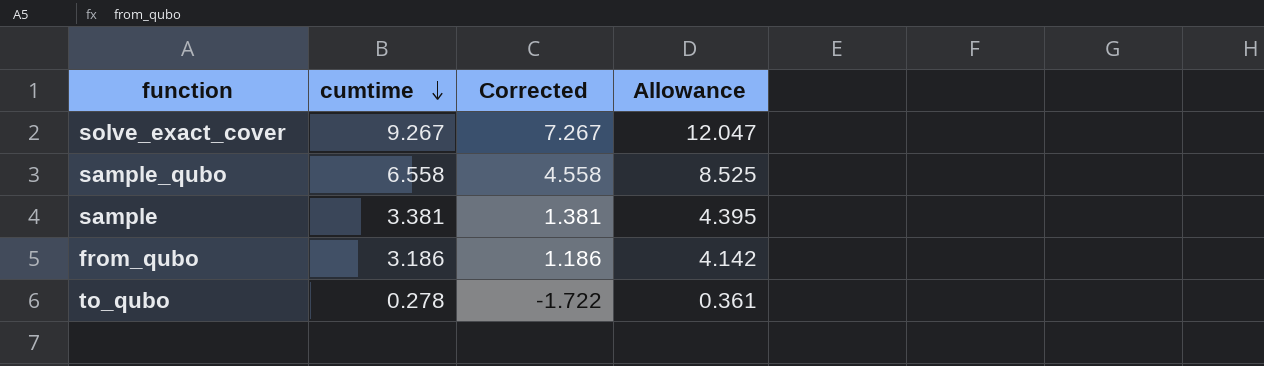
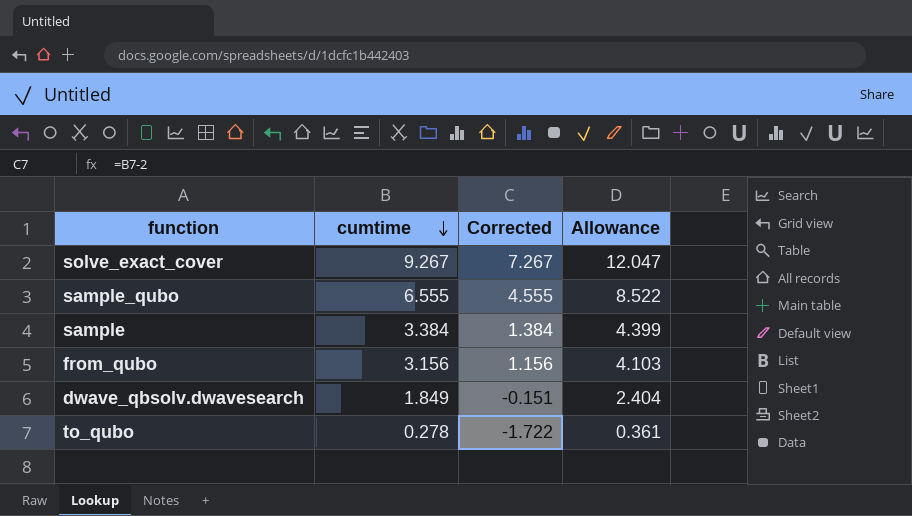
sample_qubo | cumtime: 6.558 -> 6.555
sample_qubo | Corrected: 4.558 -> 4.555
sample_qubo | Allowance: 8.525 -> 8.522
sample | cumtime: 3.381 -> 3.384
sample | Corrected: 1.381 -> 1.384
sample | Allowance: 4.395 -> 4.399
from_qubo | cumtime: 3.186 -> 3.156
from_qubo | Corrected: 1.186 -> 1.156
from_qubo | Allowance: 4.142 -> 4.103
row dwave_qbsolv.dwavesearch: none -> 1.849 | -0.151 | 2.404

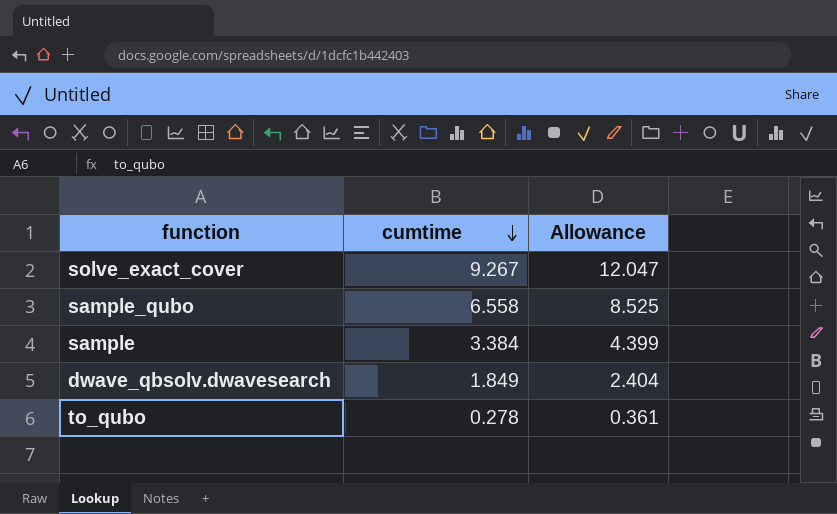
column Corrected | formula: [cumtime] - 2 -> none
row from_qubo: 3.156 | 1.156 | 4.103 -> none
sample_qubo | cumtime: 6.555 -> 6.558
sample_qubo | Allowance: 8.522 -> 8.525

